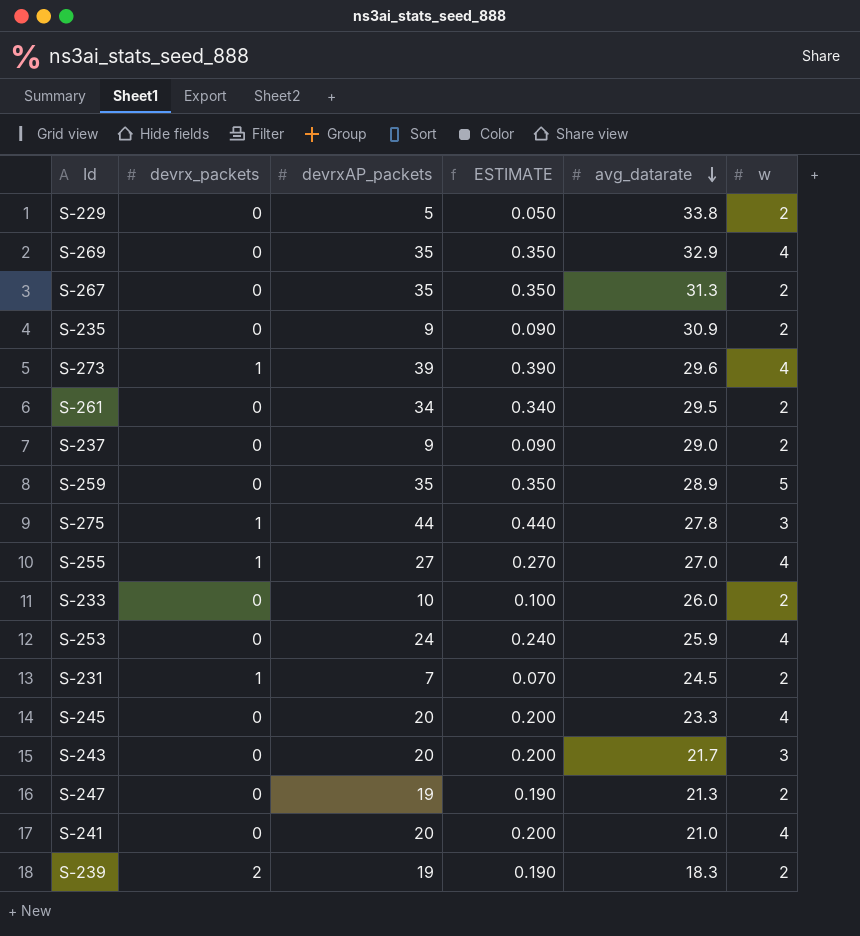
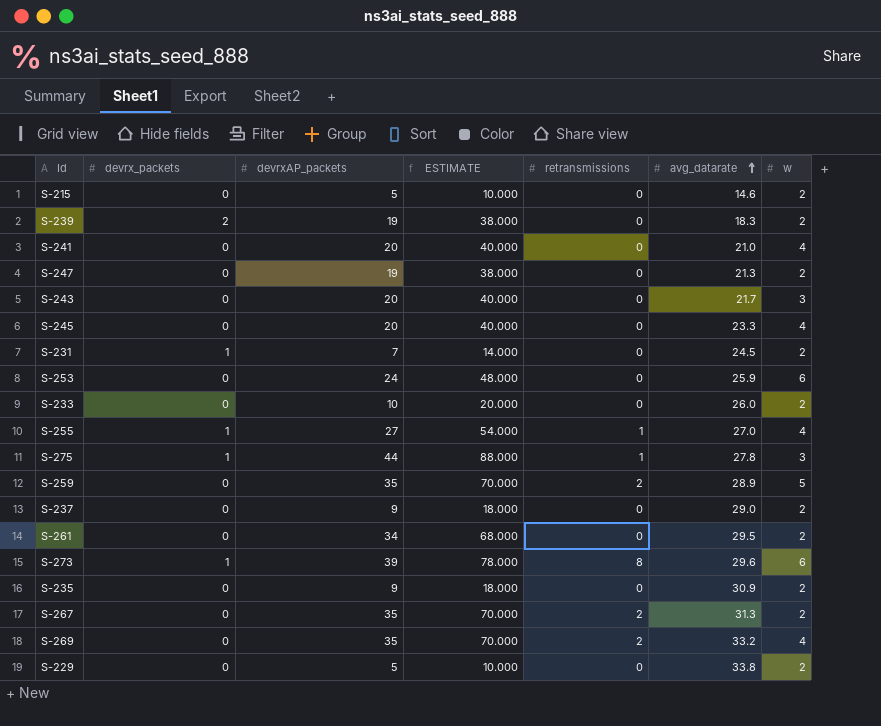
row order: avg_datarate descending -> avg_datarate ascending
column ESTIMATE | formula: [devrxAP_packets] * 0.01 -> [devrxAP_packets] * 2
column retransmissions | position: none -> 5
row S-215: none -> 0 | 5 | 10.000 | 0 | 14.6 | 2
S-253 | w: 4 -> 6
S-273 | w: 4 -> 6
S-269 | avg_datarate: 32.9 -> 33.2

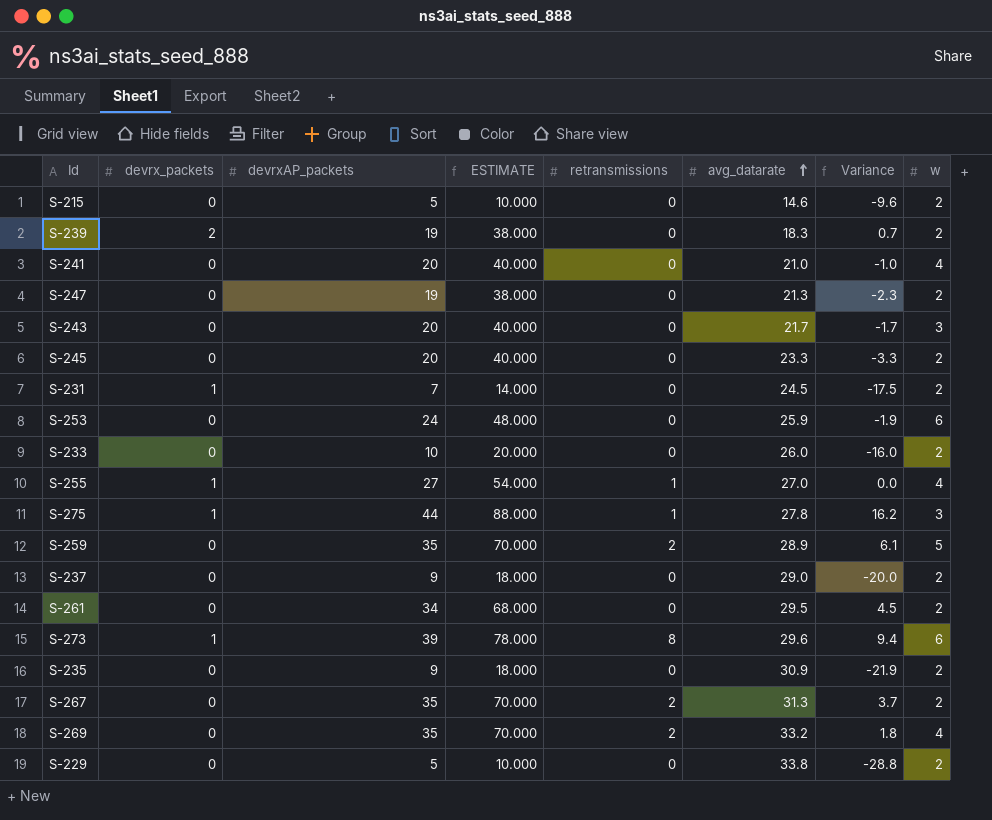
column Variance | formula: none -> [devrxAP_packets] - [avg_datarate]
S-245 | w: 4 -> 2

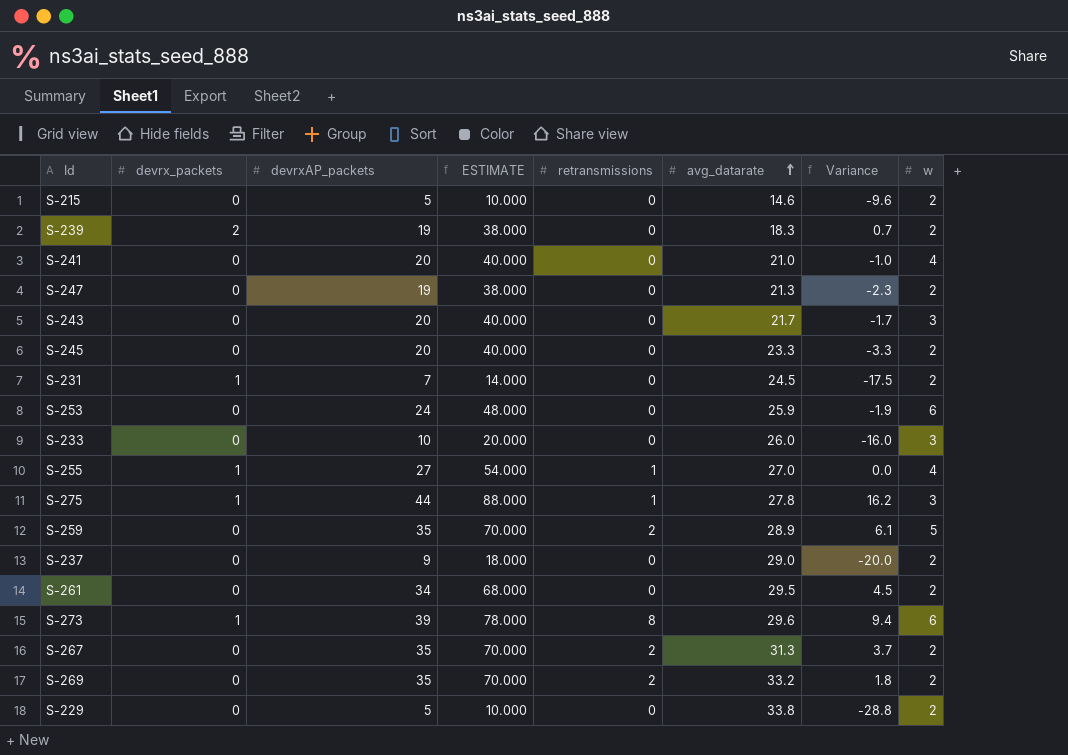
row S-235: 0 | 9 | 18.000 | 0 | 30.9 | -21.9 | 2 -> none
S-233 | w: 2 -> 3
S-269 | w: 4 -> 2

